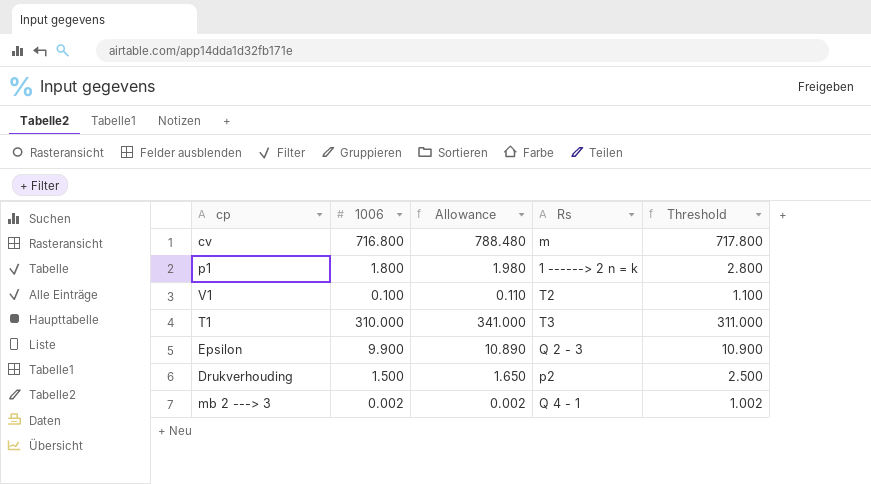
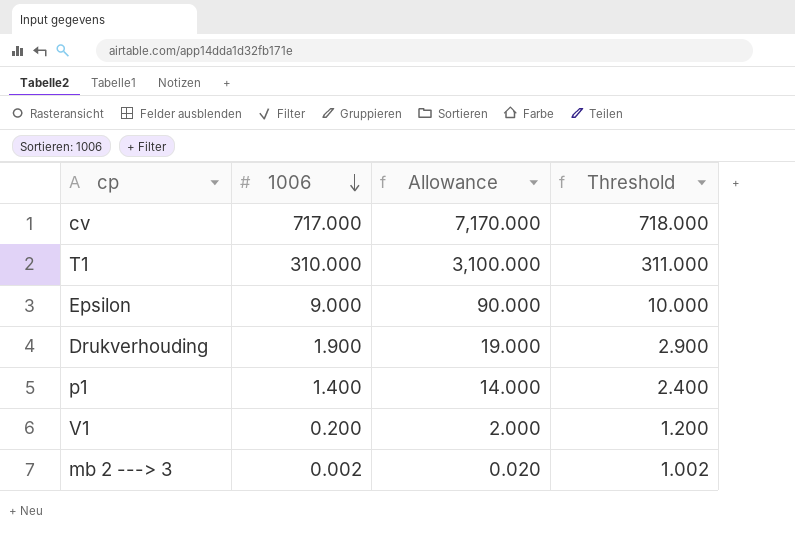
row order: none -> 1006 descending
column Rs | position: 4 -> none
column Allowance | formula: [1006] * 1.1 -> [1006] * 10
cv | 1006: 716.800 -> 717.000
cv | Threshold: 717.800 -> 718.000
Epsilon | 1006: 9.900 -> 9.000
Epsilon | Threshold: 10.900 -> 10.000
Drukverhouding | 1006: 1.500 -> 1.900
Drukverhouding | Threshold: 2.500 -> 2.900
p1 | 1006: 1.800 -> 1.400
p1 | Threshold: 2.800 -> 2.400
V1 | 1006: 0.100 -> 0.200
V1 | Threshold: 1.100 -> 1.200

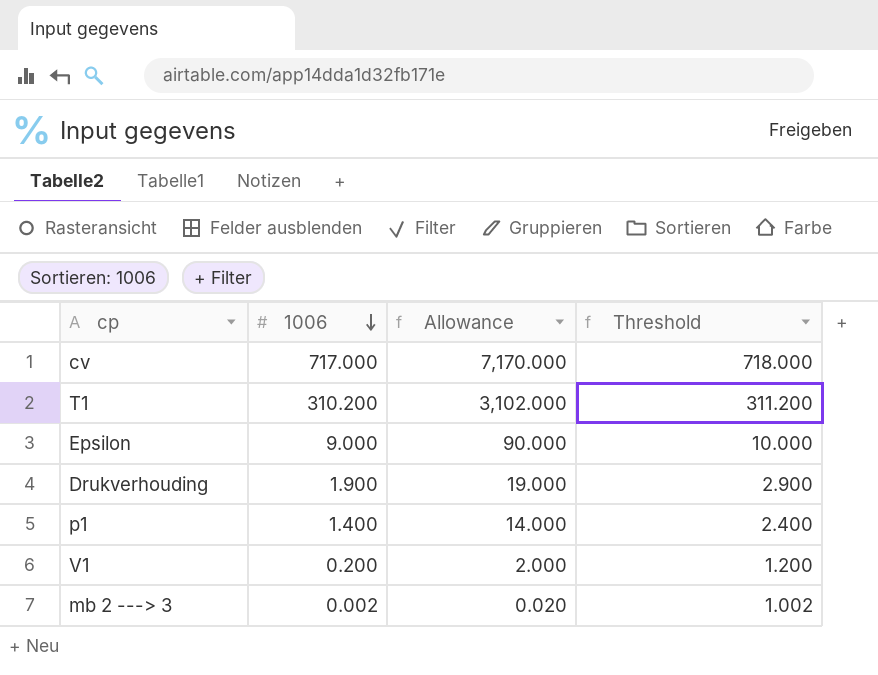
T1 | 1006: 310.000 -> 310.200
T1 | Allowance: 3,100.000 -> 3,102.000
T1 | Threshold: 311.000 -> 311.200

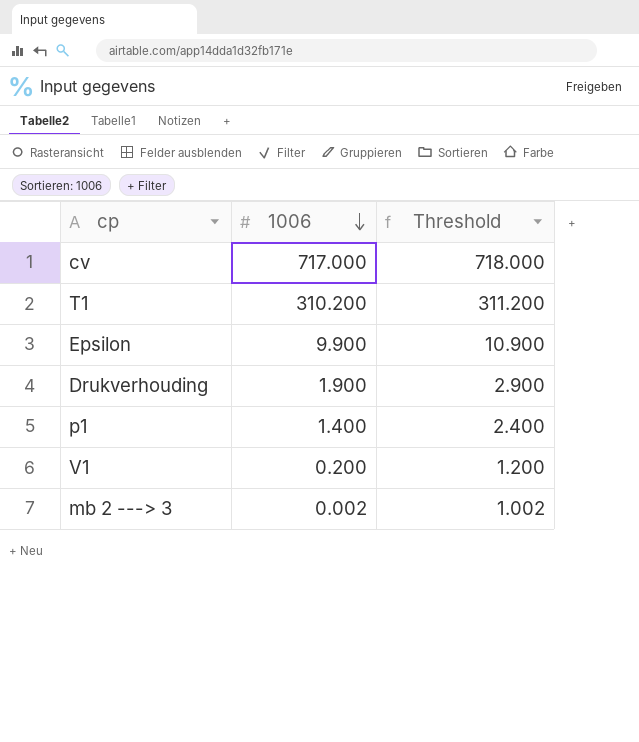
column Allowance | formula: [1006] * 10 -> none
Epsilon | 1006: 9.000 -> 9.900
Epsilon | Threshold: 10.000 -> 10.900

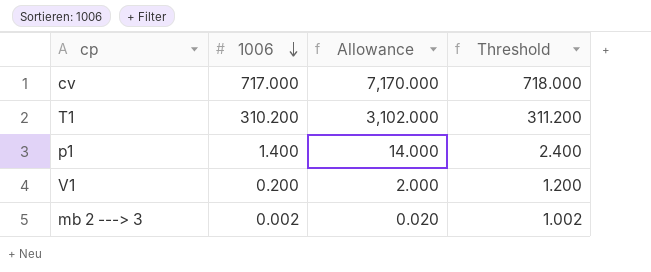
column Allowance | formula: none -> [1006] * 10
row Epsilon: 9.900 | 10.900 -> none
row Drukverhouding: 1.900 | 2.900 -> none

